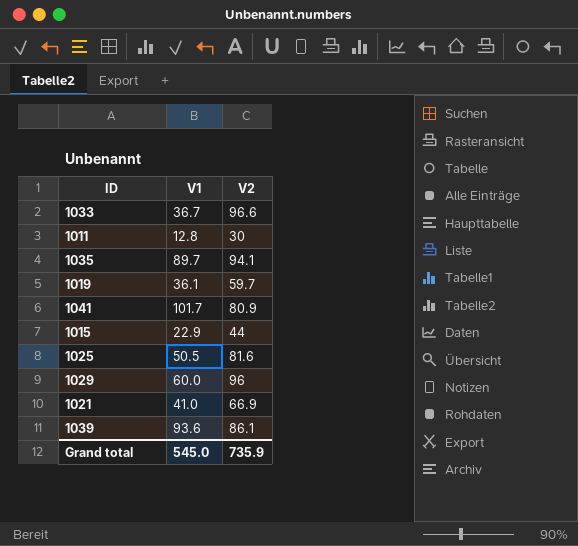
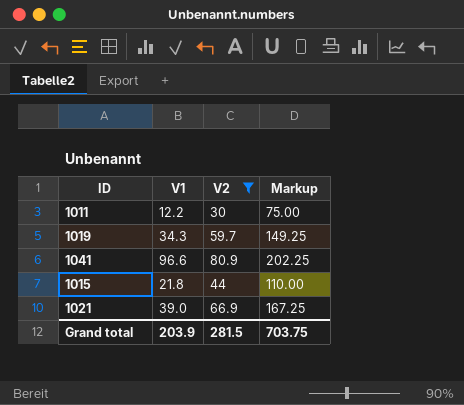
filter: none -> V2 <= 80.9
column Markup | formula: none -> [V2] * 2.5
1011 | V1: 12.8 -> 12.2
1019 | V1: 36.1 -> 34.3
1041 | V1: 101.7 -> 96.6
1015 | V1: 22.9 -> 21.8
1021 | V1: 41.0 -> 39.0
Grand total | V1: 545.0 -> 203.9
Grand total | V2: 735.9 -> 281.5

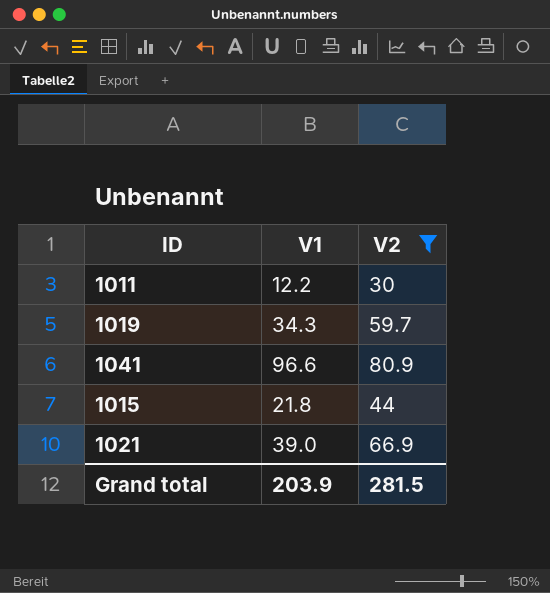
column Markup | formula: [V2] * 2.5 -> none

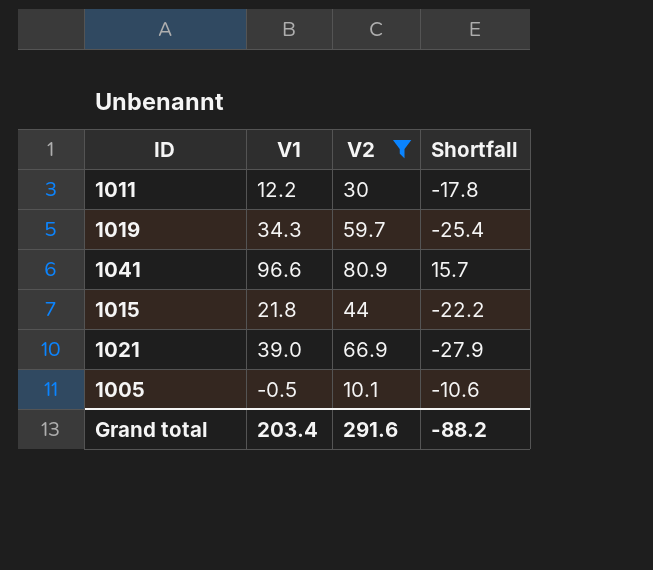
column Shortfall | formula: none -> [V1] - [V2]
row 1005: none -> -0.5 | 10.1 | -10.6
Grand total | V1: 203.9 -> 203.4
Grand total | V2: 281.5 -> 291.6

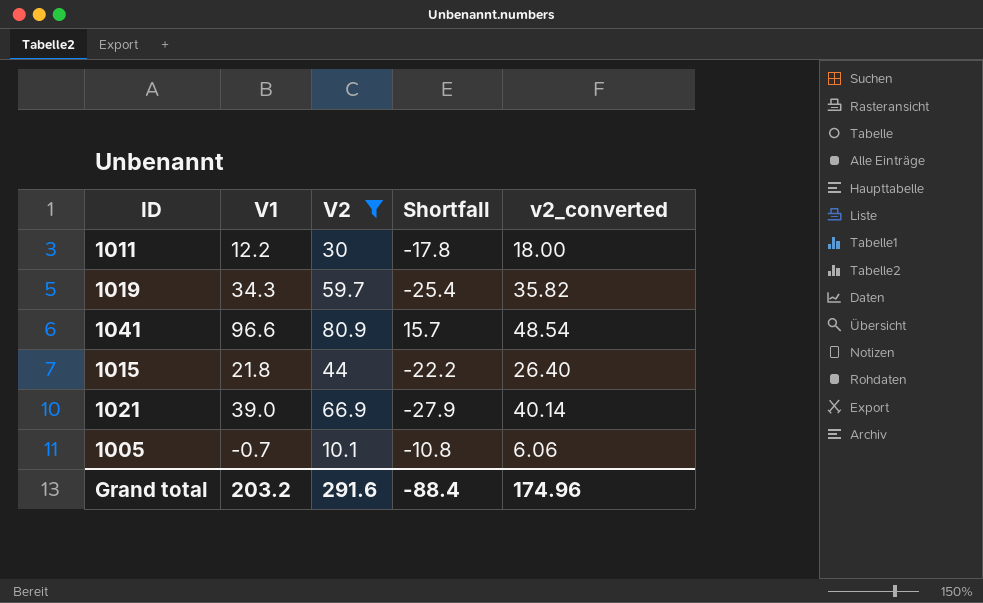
column v2_converted | formula: none -> [V2] * 0.6
1005 | V1: -0.5 -> -0.7
1005 | Shortfall: -10.6 -> -10.8
Grand total | V1: 203.4 -> 203.2
Grand total | Shortfall: -88.2 -> -88.4

